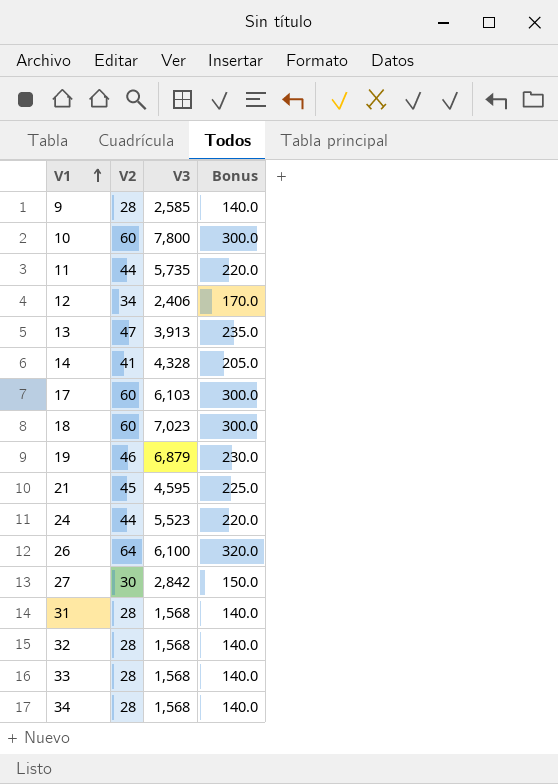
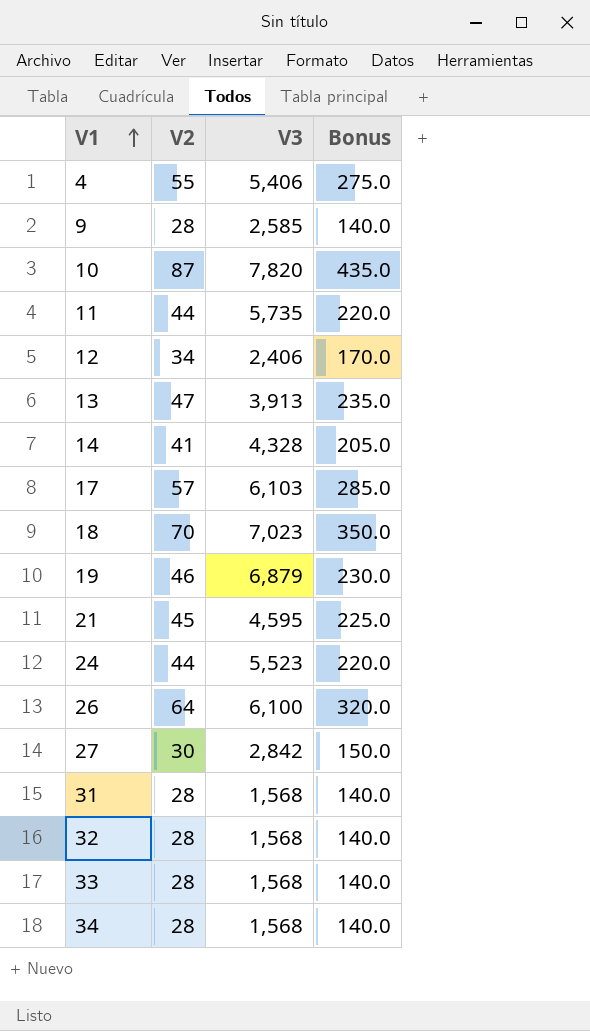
row 4: none -> 55 | 5,406 | 275.0
10 | V2: 60 -> 87
10 | V3: 7,800 -> 7,820
10 | Bonus: 300.0 -> 435.0
17 | V2: 60 -> 57
17 | Bonus: 300.0 -> 285.0
18 | V2: 60 -> 70
18 | Bonus: 300.0 -> 350.0

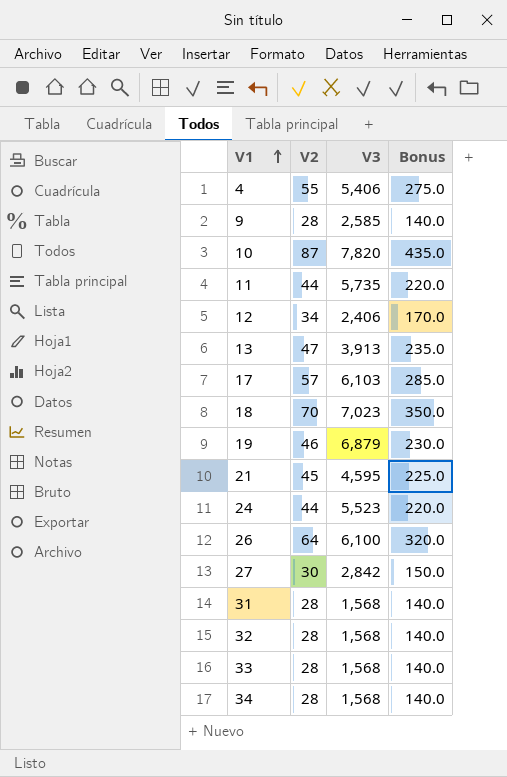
row 14: 41 | 4,328 | 205.0 -> none

